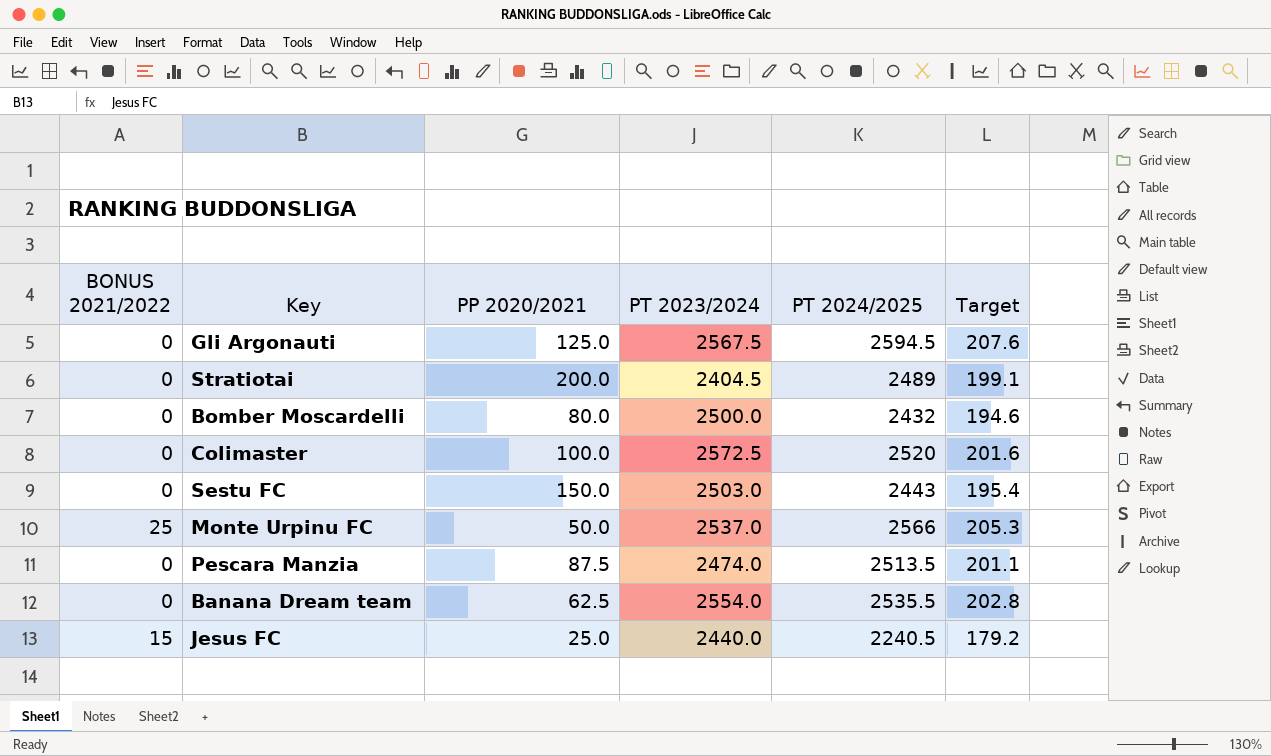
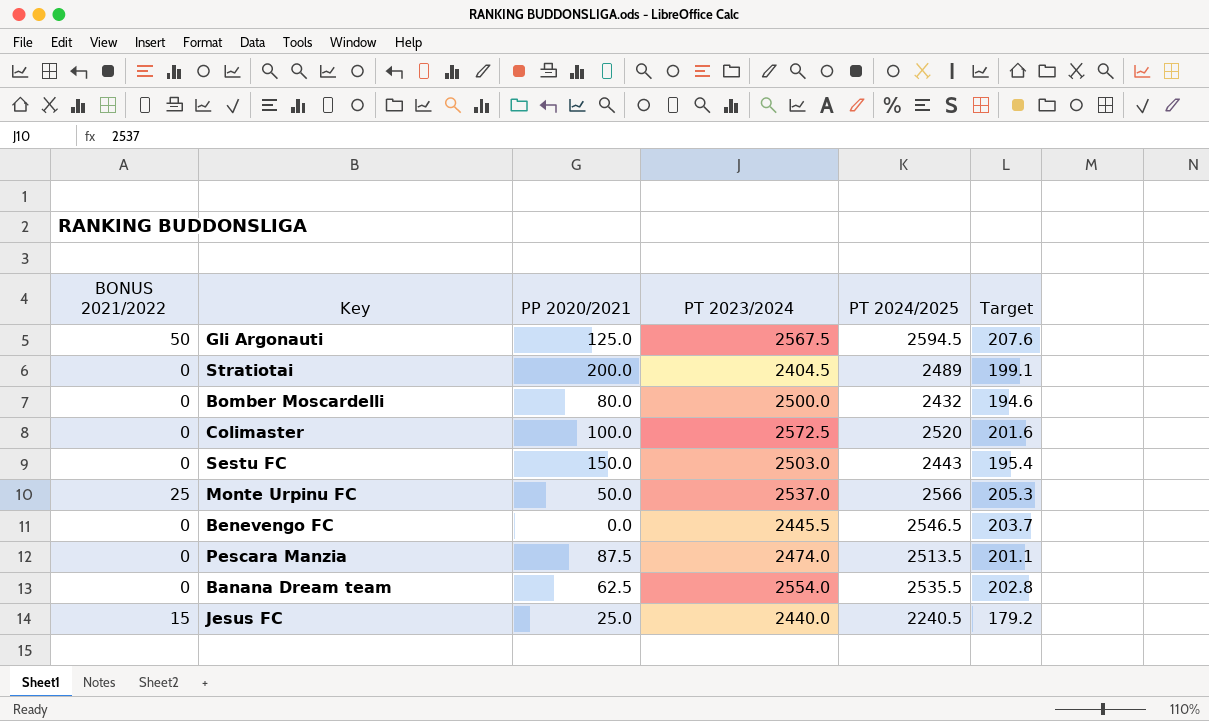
Gli Argonauti | BONUS 2021/2022: 0 -> 50
row Benevengo FC: none -> 0 | 0.0 | 2445.5 | 2546.5 | 203.7

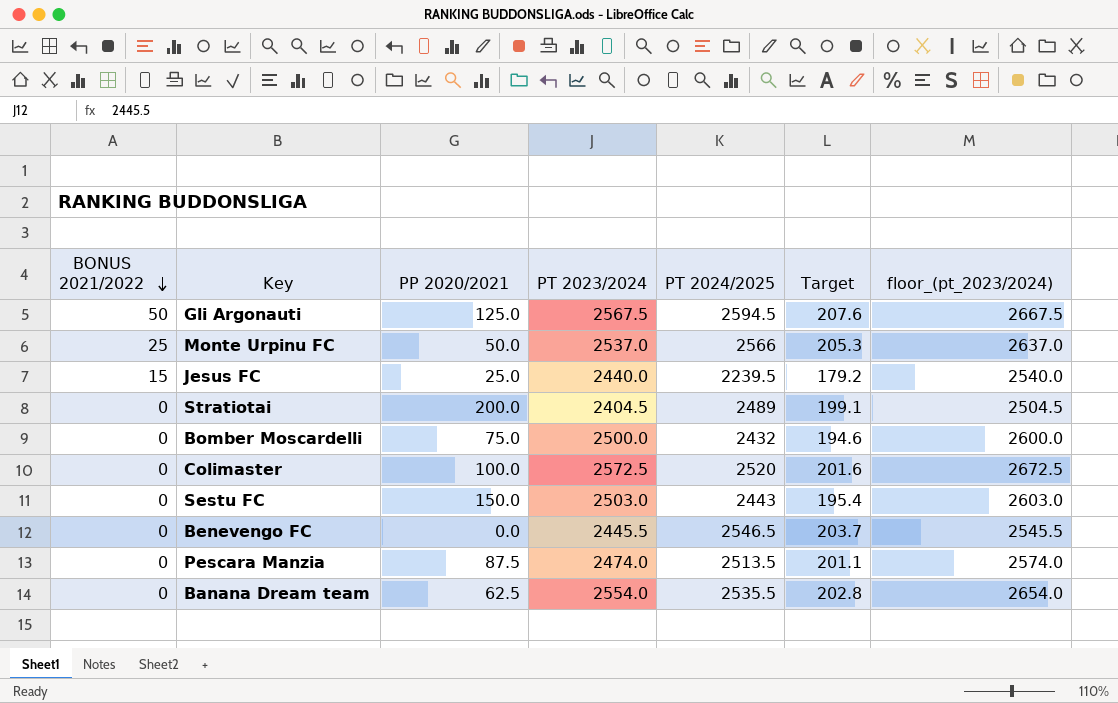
row order: none -> BONUS 2021/2022 descending
column floor_(pt_2023/2024) | formula: none -> [PT 2023/2024] + 100
Jesus FC | PT 2024/2025: 2240.5 -> 2239.5
Bomber Moscardelli | PP 2020/2021: 80.0 -> 75.0

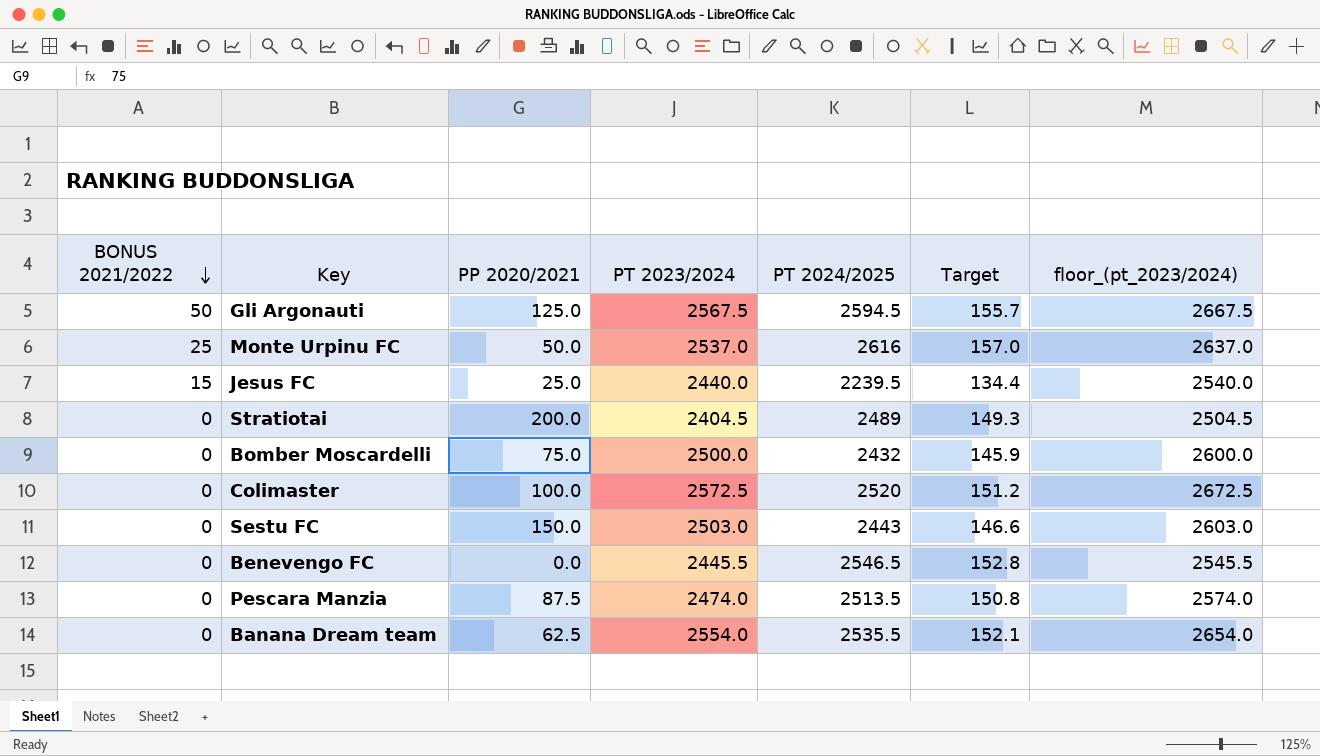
column Target | formula: [PT 2024/2025] * 0.08 -> [PT 2024/2025] * 0.06
Monte Urpinu FC | PT 2024/2025: 2566 -> 2616

